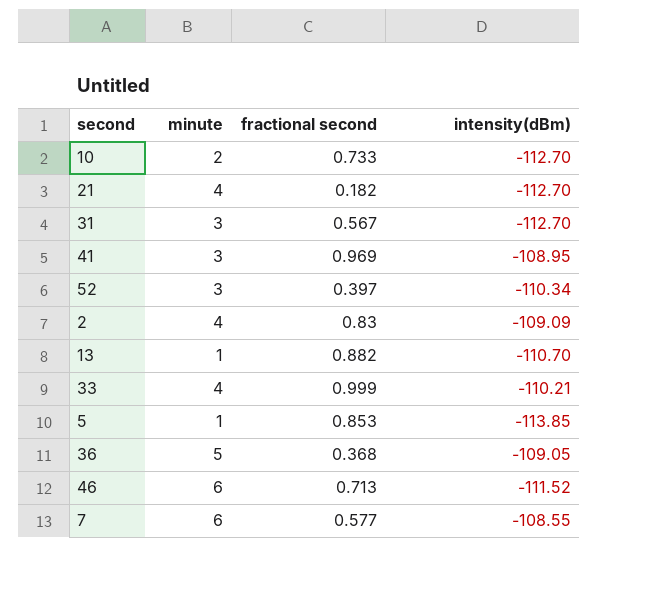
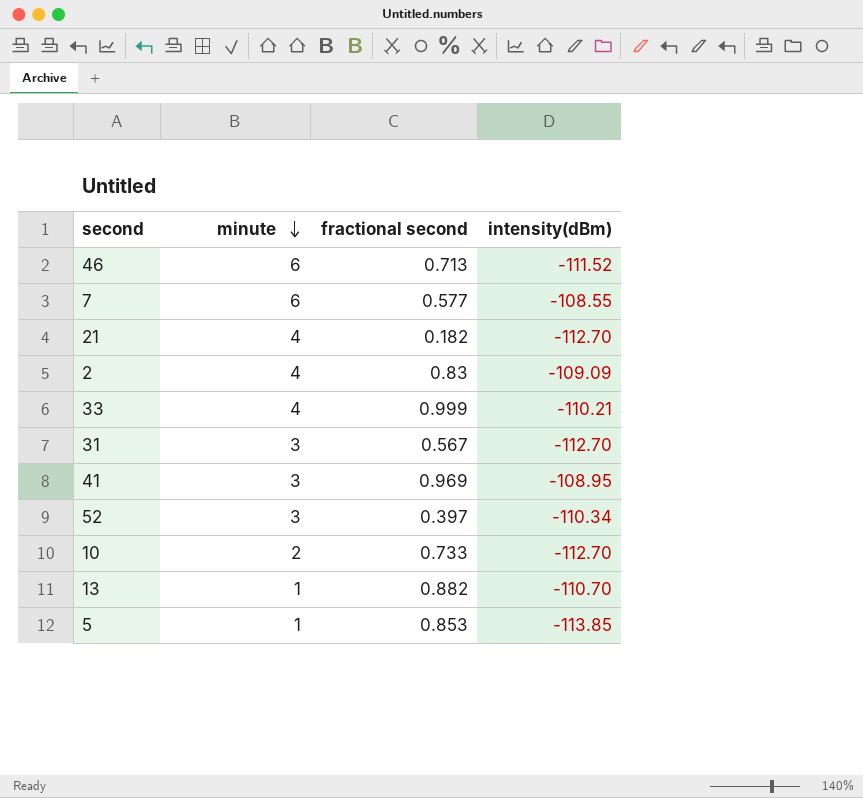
row order: none -> minute descending
row 36: 5 | 0.368 | -109.05 -> none

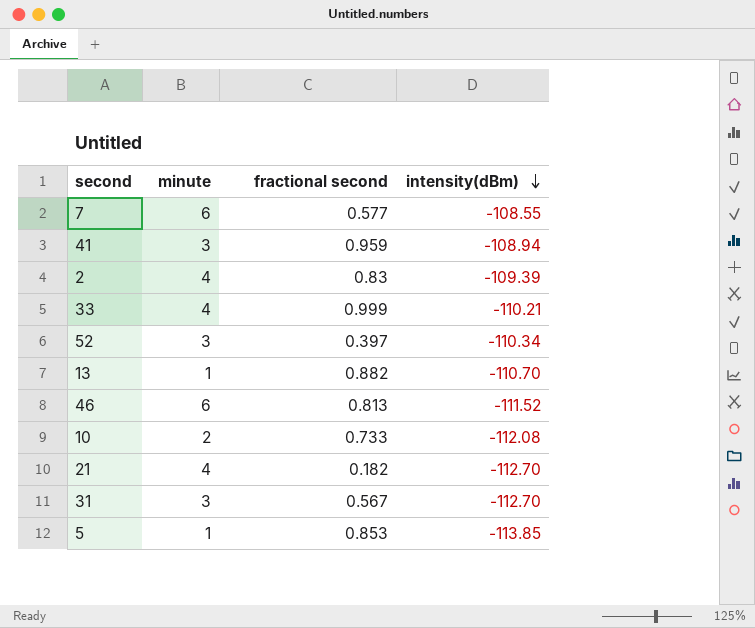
row order: minute descending -> intensity(dBm) descending
41 | fractional second: 0.969 -> 0.959
41 | intensity(dBm): -108.95 -> -108.94
2 | intensity(dBm): -109.09 -> -109.39
46 | fractional second: 0.713 -> 0.813
10 | intensity(dBm): -112.70 -> -112.08

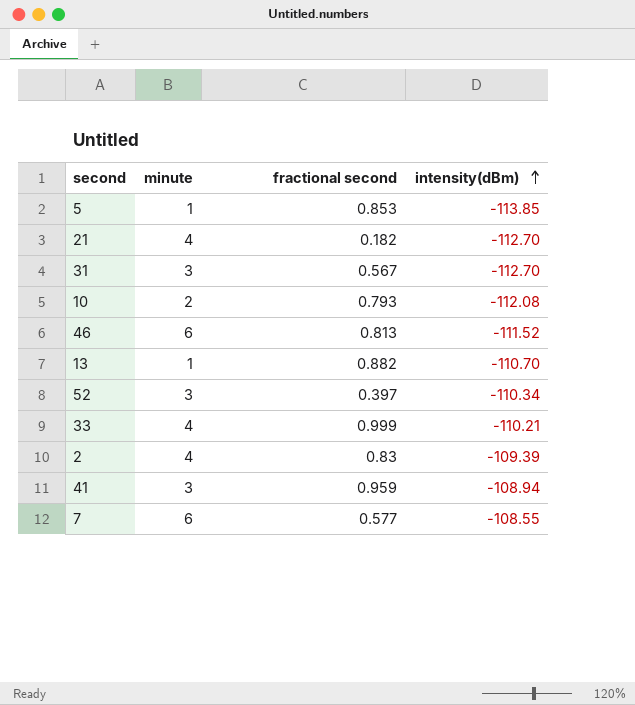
row order: intensity(dBm) descending -> intensity(dBm) ascending
10 | fractional second: 0.733 -> 0.793

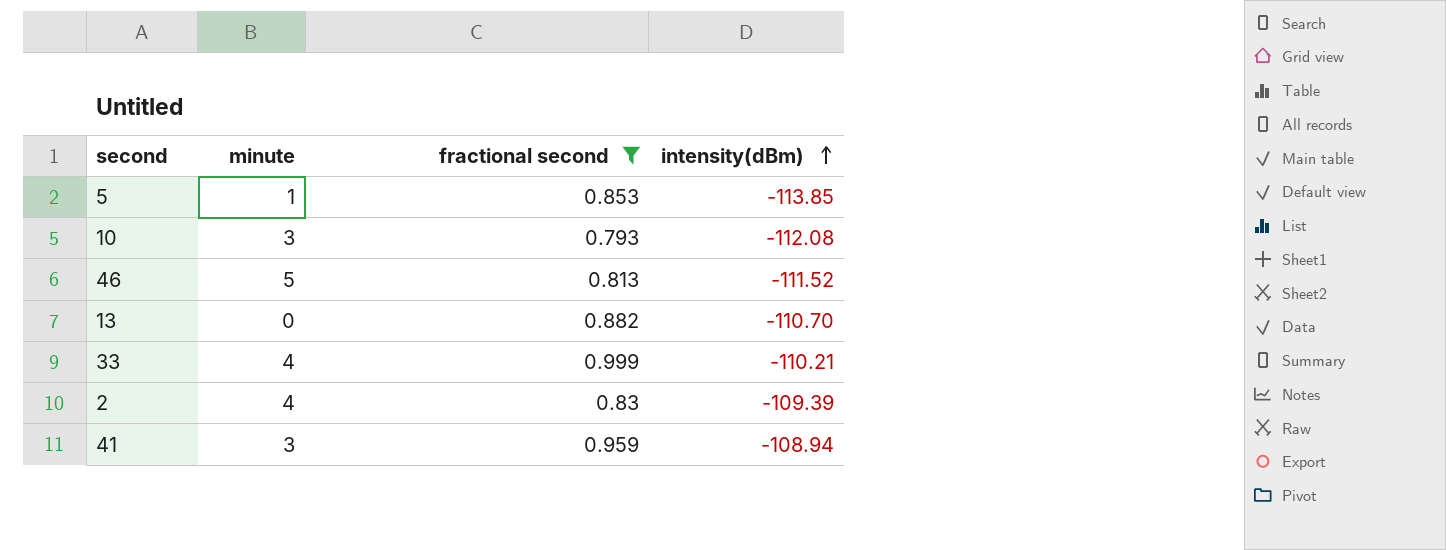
filter: none -> fractional second >= 0.793
10 | minute: 2 -> 3
46 | minute: 6 -> 5
13 | minute: 1 -> 0

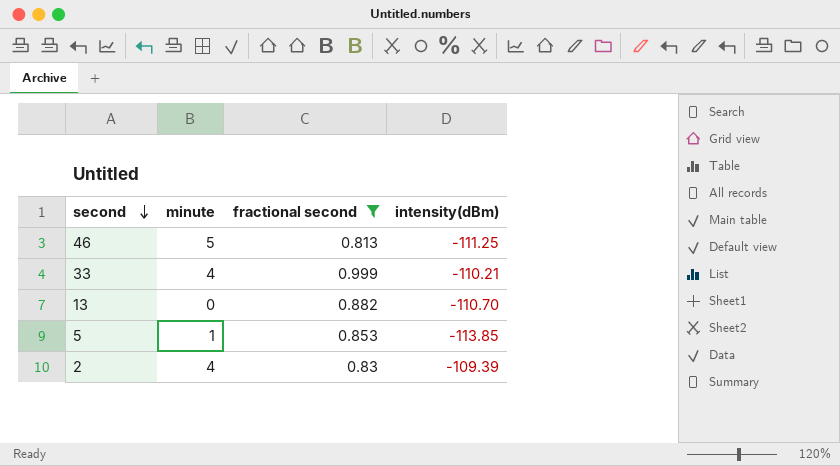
row order: intensity(dBm) ascending -> second descending
row 10: 3 | 0.793 | -112.08 -> none
row 41: 3 | 0.959 | -108.94 -> none
46 | intensity(dBm): -111.52 -> -111.25

